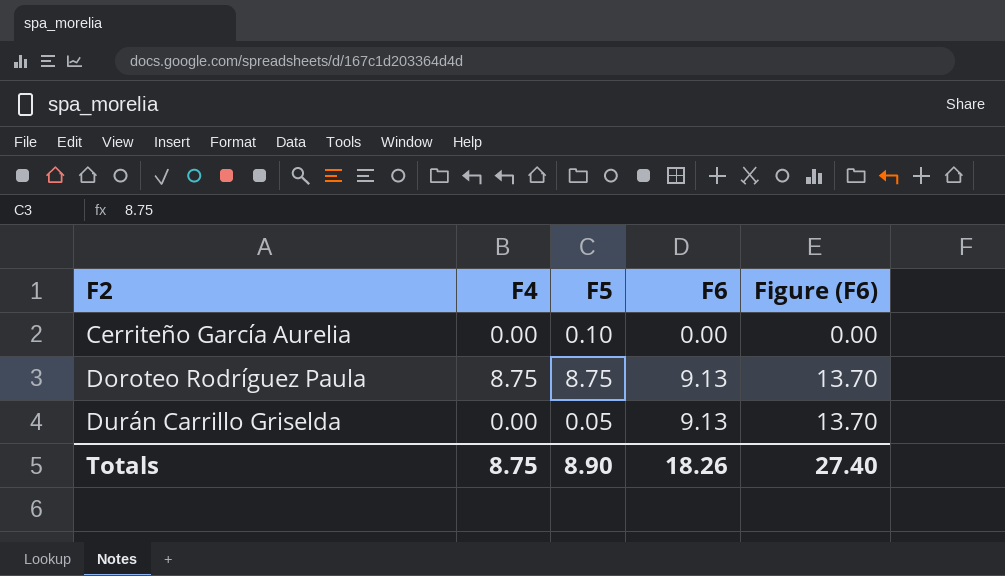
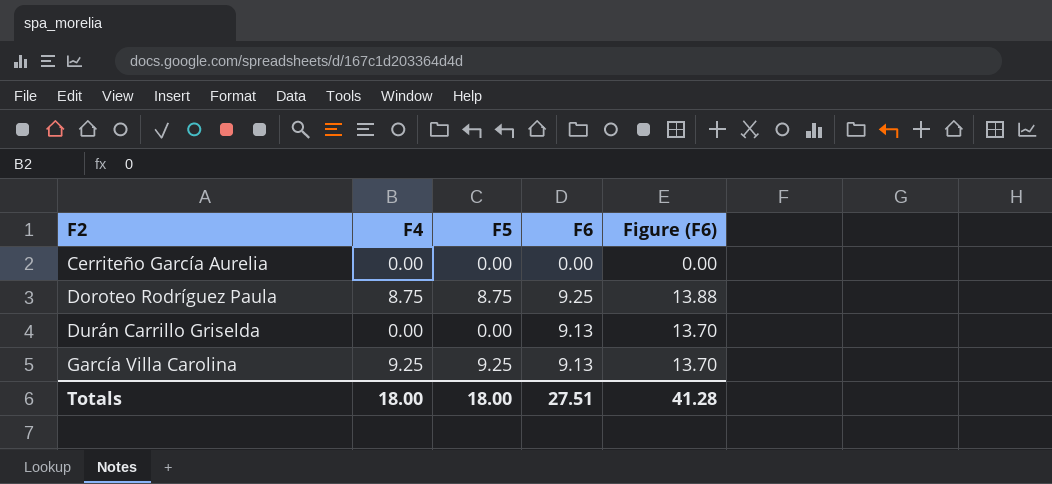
Cerriteño García Aurelia | F5: 0.10 -> 0.00
Doroteo Rodríguez Paula | F6: 9.13 -> 9.25
Doroteo Rodríguez Paula | Figure (F6): 13.70 -> 13.88
Durán Carrillo Griselda | F5: 0.05 -> 0.00
row García Villa Carolina: none -> 9.25 | 9.25 | 9.13 | 13.70
Totals | F4: 8.75 -> 18.00
Totals | F5: 8.90 -> 18.00
Totals | F6: 18.26 -> 27.51
Totals | Figure (F6): 27.40 -> 41.28

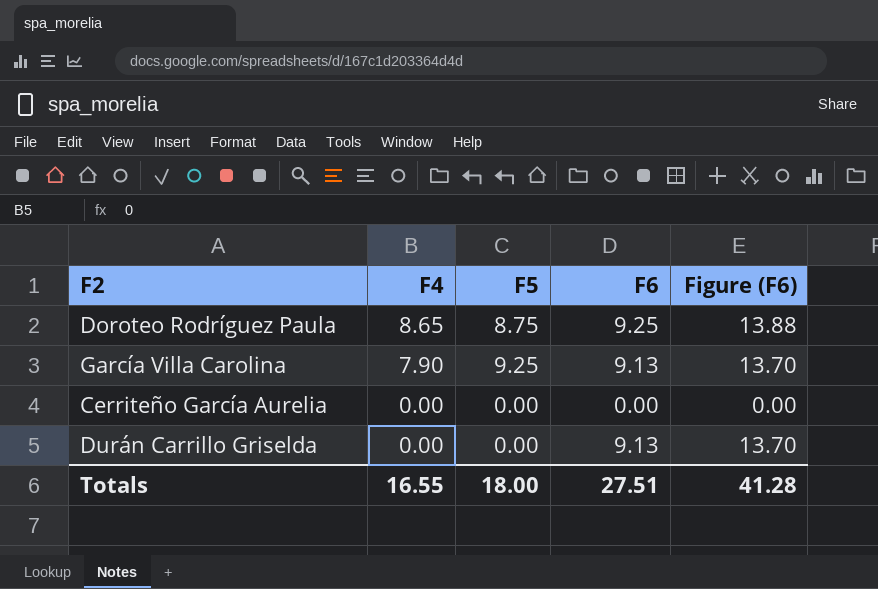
row order: F2 ascending -> F4 descending
Doroteo Rodríguez Paula | F4: 8.75 -> 8.65
García Villa Carolina | F4: 9.25 -> 7.90
Totals | F4: 18.00 -> 16.55

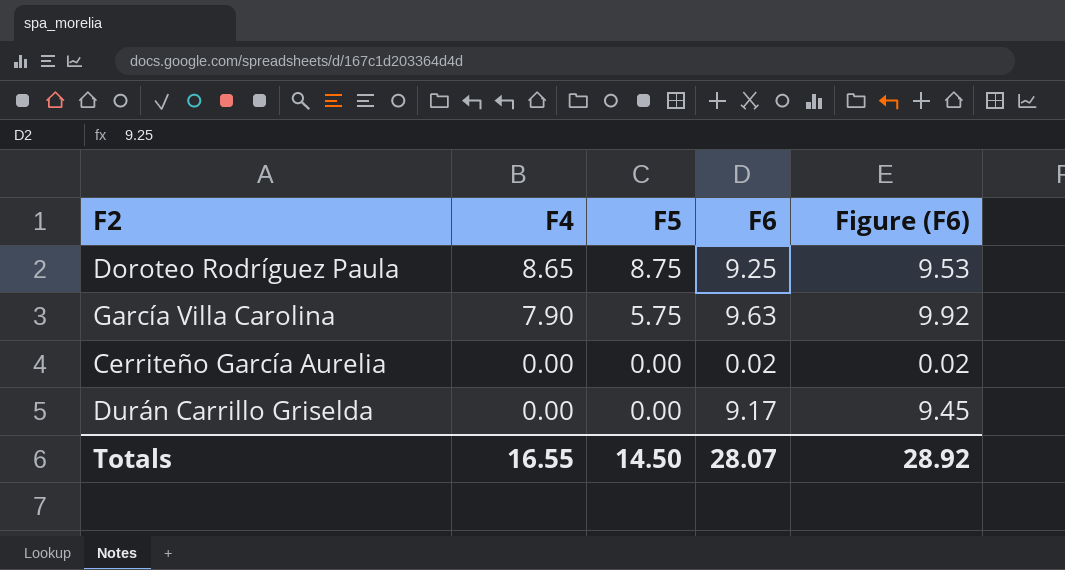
column Figure (F6) | formula: [F6] * 1.5 -> [F6] * 1.03
García Villa Carolina | F5: 9.25 -> 5.75
García Villa Carolina | F6: 9.13 -> 9.63
Cerriteño García Aurelia | F6: 0.00 -> 0.02
Durán Carrillo Griselda | F6: 9.13 -> 9.17
Totals | F5: 18.00 -> 14.50
Totals | F6: 27.51 -> 28.07
Totals | Figure (F6): 41.28 -> 28.92

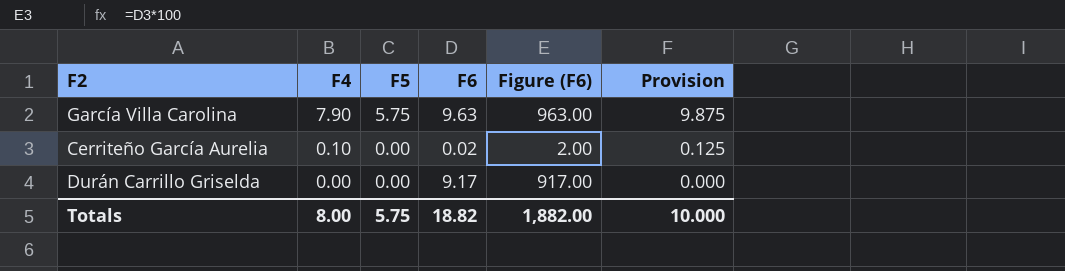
column Figure (F6) | formula: [F6] * 1.03 -> [F6] * 100
column Provision | formula: none -> [F4] * 1.25
row Doroteo Rodríguez Paula: 8.65 | 8.75 | 9.25 | 9.53 -> none
Cerriteño García Aurelia | F4: 0.00 -> 0.10
Totals | F4: 16.55 -> 8.00
Totals | F5: 14.50 -> 5.75
Totals | F6: 28.07 -> 18.82
Totals | Figure (F6): 28.92 -> 1,882.00

